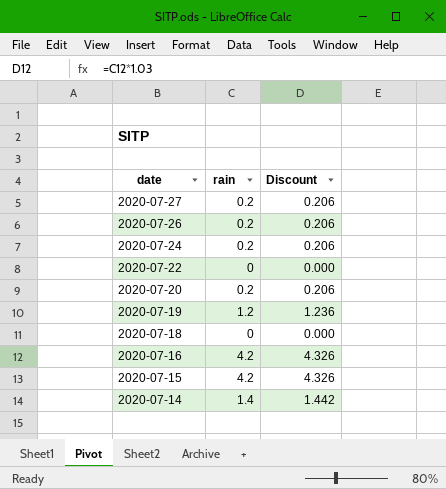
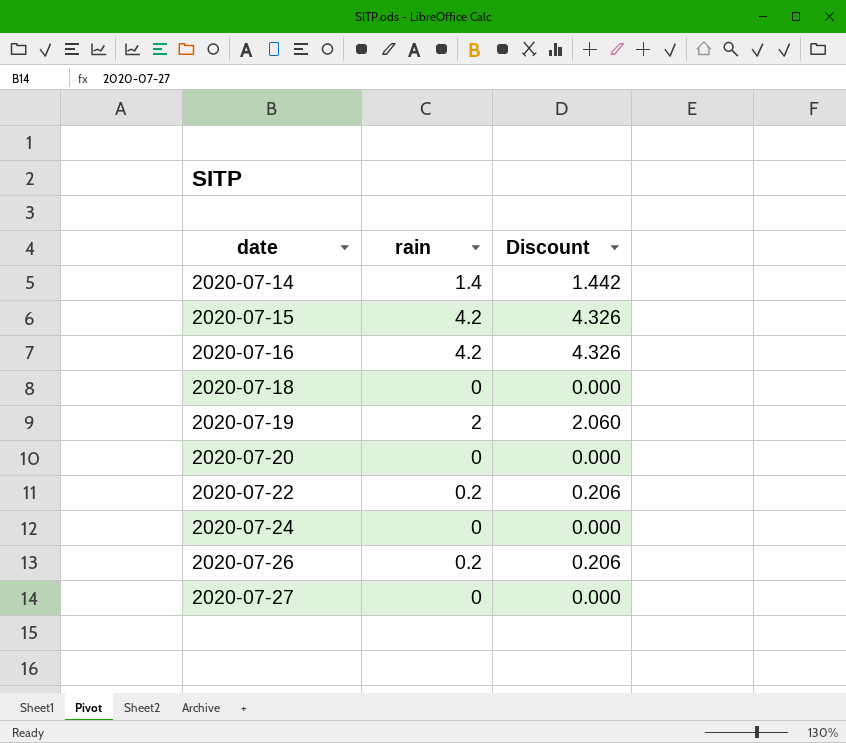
row order: date descending -> date ascending
2020-07-19 | rain: 1.2 -> 2
2020-07-19 | Discount: 1.236 -> 2.060
2020-07-20 | rain: 0.2 -> 0
2020-07-20 | Discount: 0.206 -> 0.000
2020-07-22 | rain: 0 -> 0.2
2020-07-22 | Discount: 0.000 -> 0.206
2020-07-24 | rain: 0.2 -> 0
2020-07-24 | Discount: 0.206 -> 0.000
2020-07-27 | rain: 0.2 -> 0
2020-07-27 | Discount: 0.206 -> 0.000

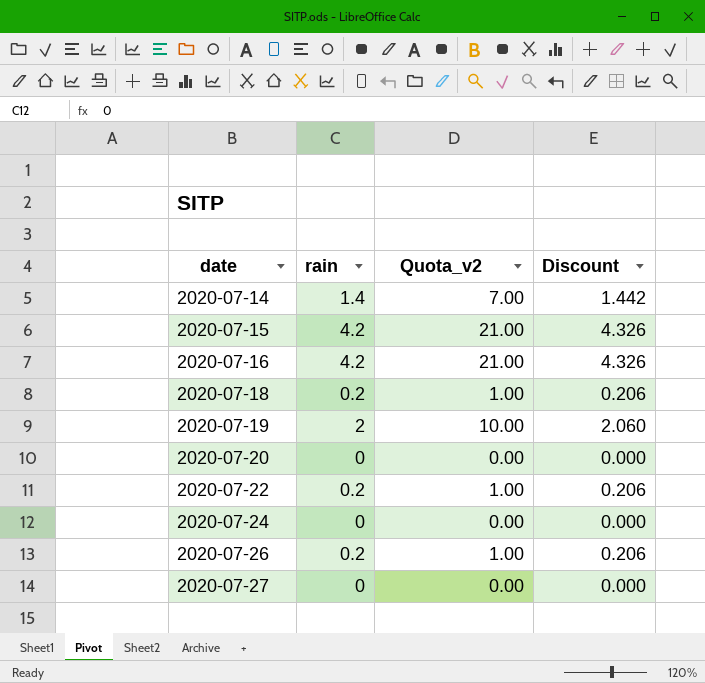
column Quota_v2 | formula: none -> [rain] * 5
2020-07-18 | rain: 0 -> 0.2
2020-07-18 | Discount: 0.000 -> 0.206

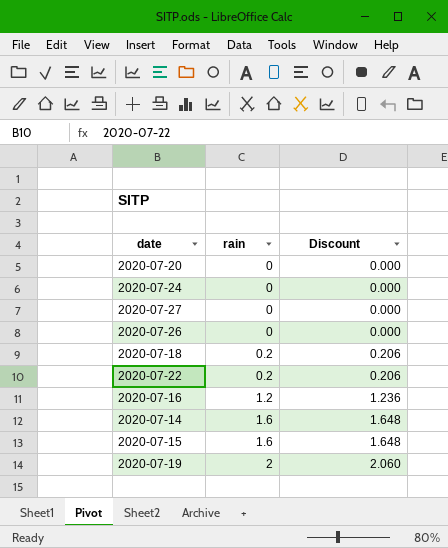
row order: date ascending -> rain ascending
column Quota_v2 | formula: [rain] * 5 -> none
2020-07-26 | rain: 0.2 -> 0
2020-07-26 | Discount: 0.206 -> 0.000
2020-07-16 | rain: 4.2 -> 1.2
2020-07-16 | Discount: 4.326 -> 1.236
2020-07-14 | rain: 1.4 -> 1.6
2020-07-14 | Discount: 1.442 -> 1.648
2020-07-15 | rain: 4.2 -> 1.6
2020-07-15 | Discount: 4.326 -> 1.648

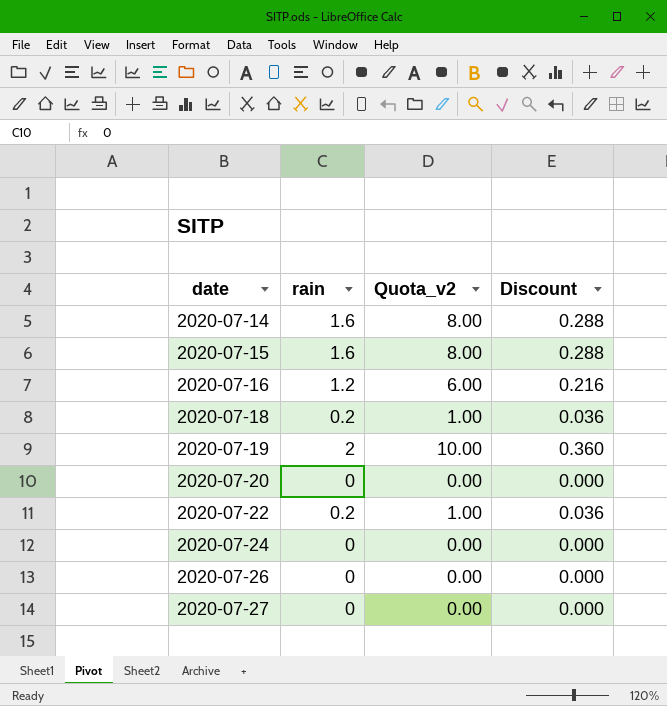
row order: rain ascending -> date ascending
column Quota_v2 | formula: none -> [rain] * 5
column Discount | formula: [rain] * 1.03 -> [rain] * 0.18

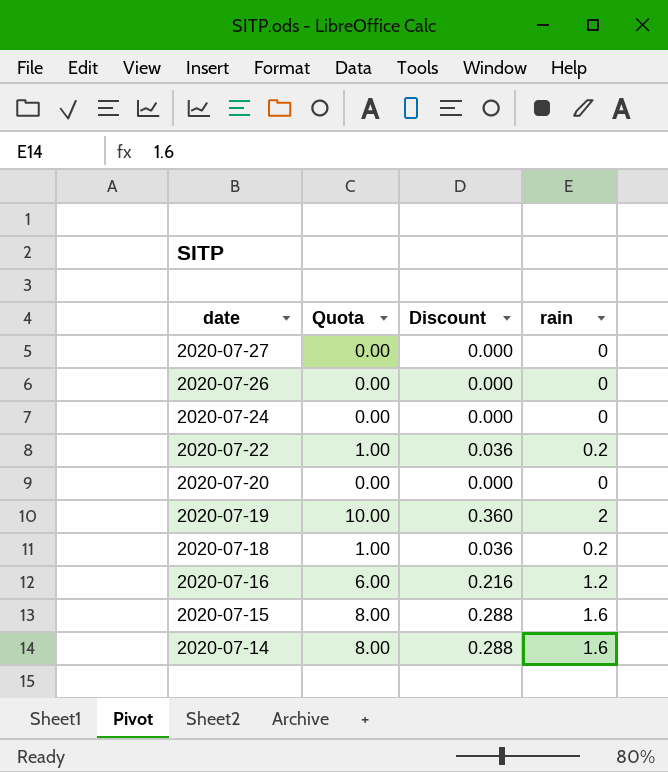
row order: date ascending -> date descending
column name: Quota_v2 -> Quota
column rain | position: 2 -> 4

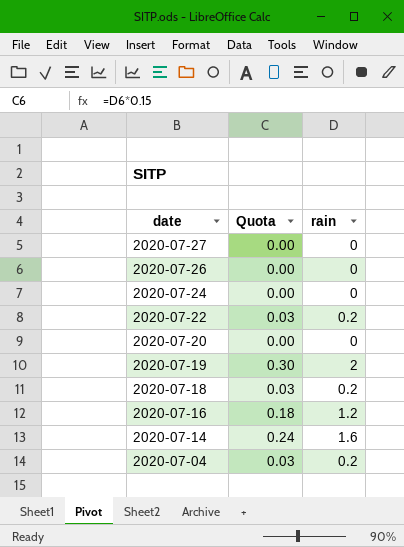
column Discount | formula: [rain] * 0.18 -> none
column Quota | formula: [rain] * 5 -> [rain] * 0.15
row 2020-07-15: 8.00 | 0.288 | 1.6 -> none
row 2020-07-04: none -> 0.03 | 0.2

